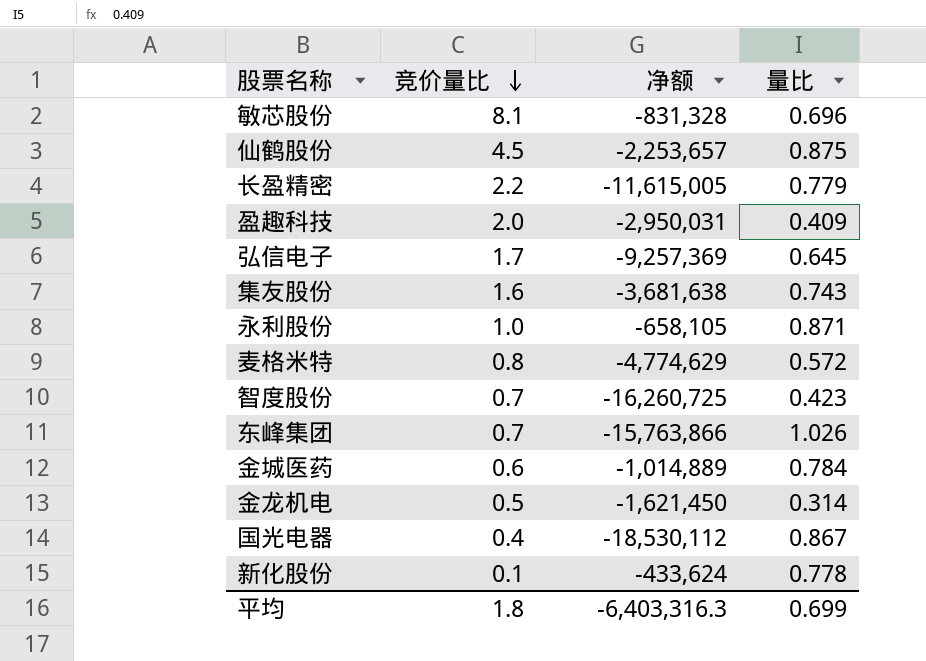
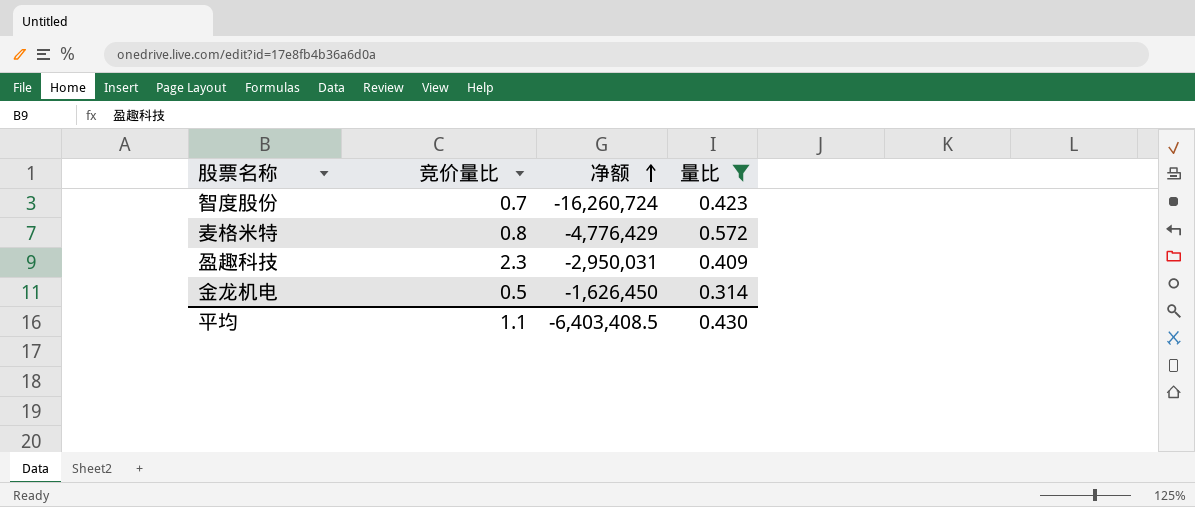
filter: none -> 量比 <= 0.572
row order: 竞价量比 descending -> 净额 ascending
智度股份 | 净额: -16,260,725 -> -16,260,724
麦格米特 | 净额: -4,774,629 -> -4,776,429
盈趣科技 | 竞价量比: 2.0 -> 2.3
金龙机电 | 净额: -1,621,450 -> -1,626,450
平均 | 竞价量比: 1.8 -> 1.1
平均 | 净额: -6,403,316.3 -> -6,403,408.5
平均 | 量比: 0.699 -> 0.430

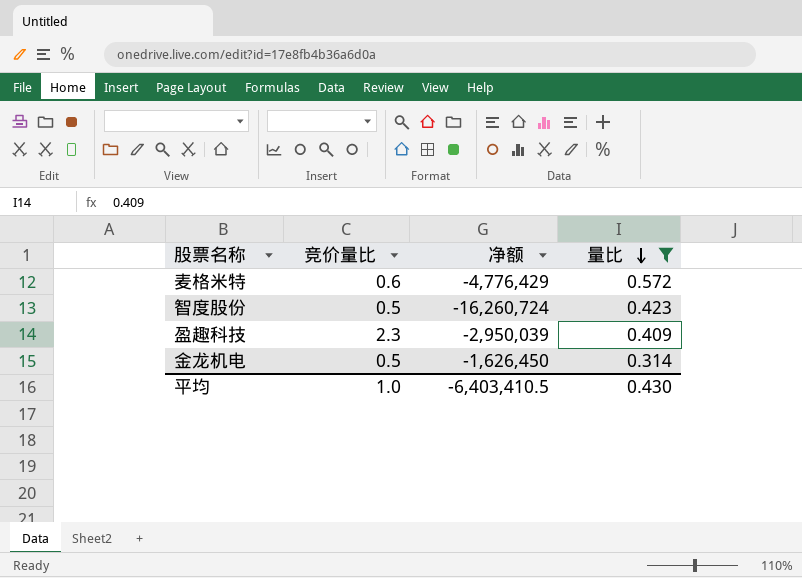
row order: 净额 ascending -> 量比 descending
麦格米特 | 竞价量比: 0.8 -> 0.6
智度股份 | 竞价量比: 0.7 -> 0.5
盈趣科技 | 净额: -2,950,031 -> -2,950,039
平均 | 竞价量比: 1.1 -> 1.0
平均 | 净额: -6,403,408.5 -> -6,403,410.5

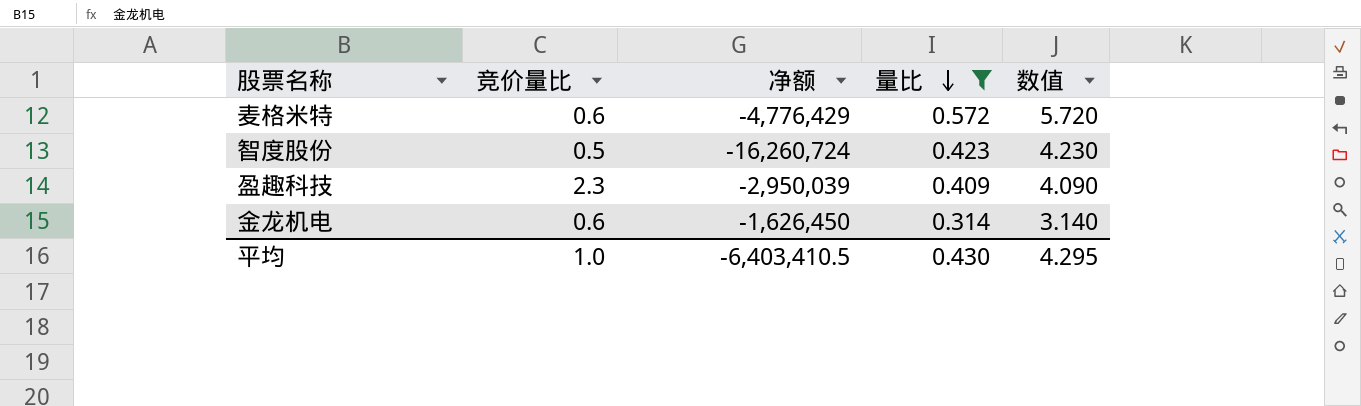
column 数值 | formula: none -> [量比] * 10
金龙机电 | 竞价量比: 0.5 -> 0.6

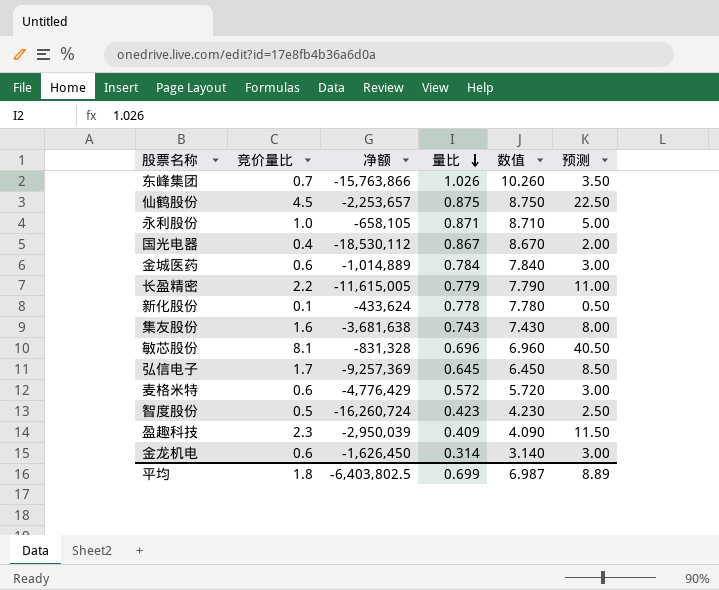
filter: 量比 <= 0.572 -> none
column 预测 | formula: none -> [竞价量比] * 5
平均 | 竞价量比: 1.0 -> 1.8
平均 | 净额: -6,403,410.5 -> -6,403,802.5
平均 | 量比: 0.430 -> 0.699
平均 | 数值: 4.295 -> 6.987

